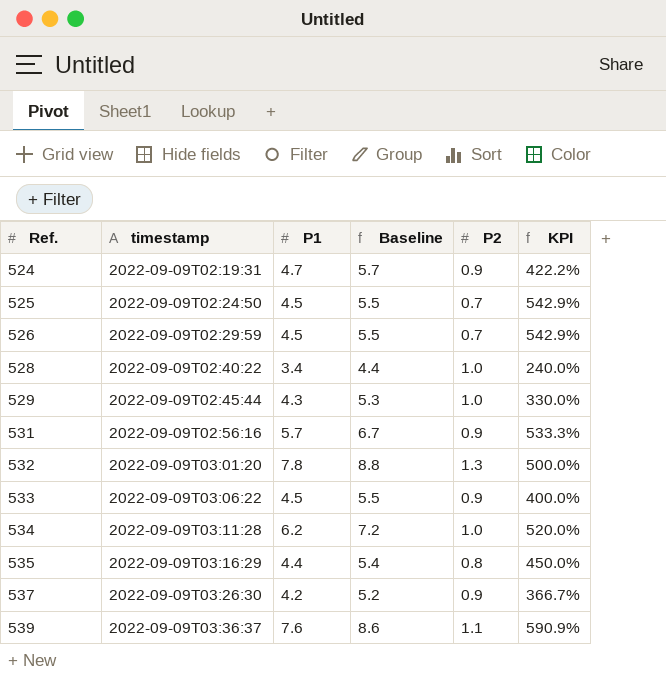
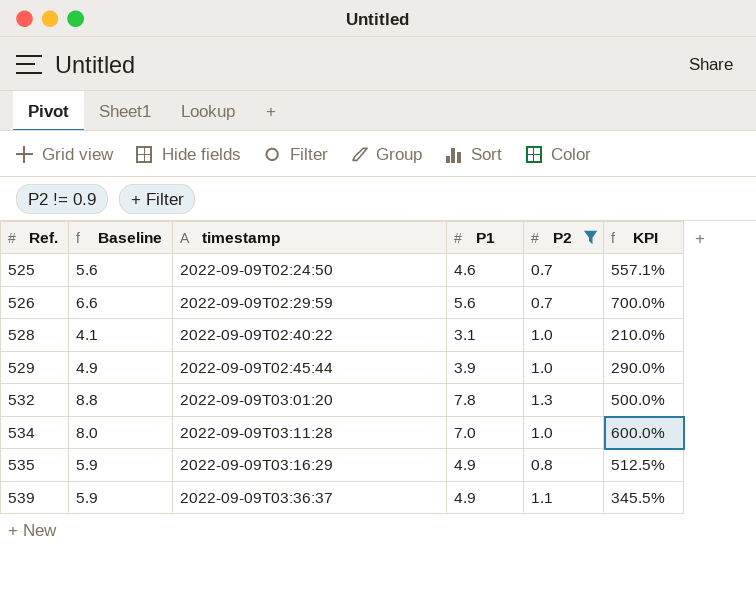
filter: none -> P2 != 0.9
column Baseline | position: 4 -> 2
525 | Baseline: 5.5 -> 5.6
525 | P1: 4.5 -> 4.6
525 | KPI: 542.9% -> 557.1%
526 | Baseline: 5.5 -> 6.6
526 | P1: 4.5 -> 5.6
526 | KPI: 542.9% -> 700.0%
528 | Baseline: 4.4 -> 4.1
528 | P1: 3.4 -> 3.1
528 | KPI: 240.0% -> 210.0%
529 | Baseline: 5.3 -> 4.9
529 | P1: 4.3 -> 3.9
529 | KPI: 330.0% -> 290.0%
534 | Baseline: 7.2 -> 8.0
534 | P1: 6.2 -> 7.0
534 | KPI: 520.0% -> 600.0%
535 | Baseline: 5.4 -> 5.9
535 | P1: 4.4 -> 4.9
535 | KPI: 450.0% -> 512.5%
539 | Baseline: 8.6 -> 5.9
539 | P1: 7.6 -> 4.9
539 | KPI: 590.9% -> 345.5%

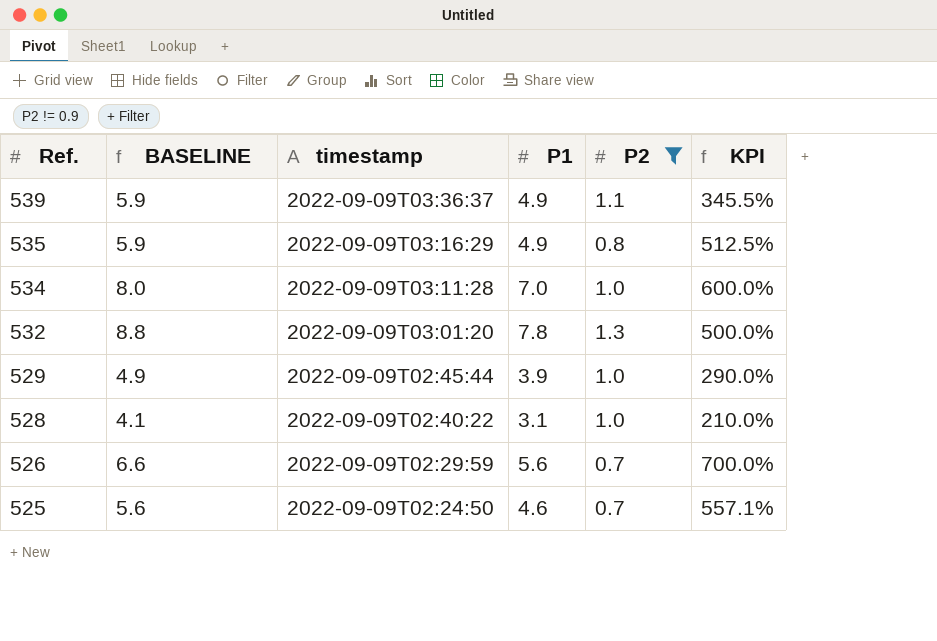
row order: Ref. ascending -> Ref. descending
column name: Baseline -> BASELINE

